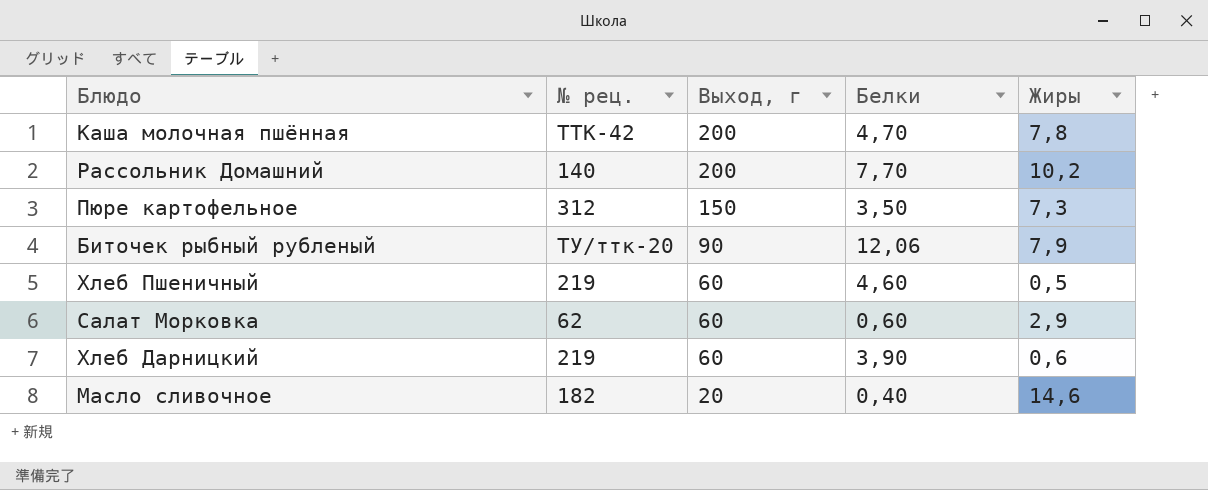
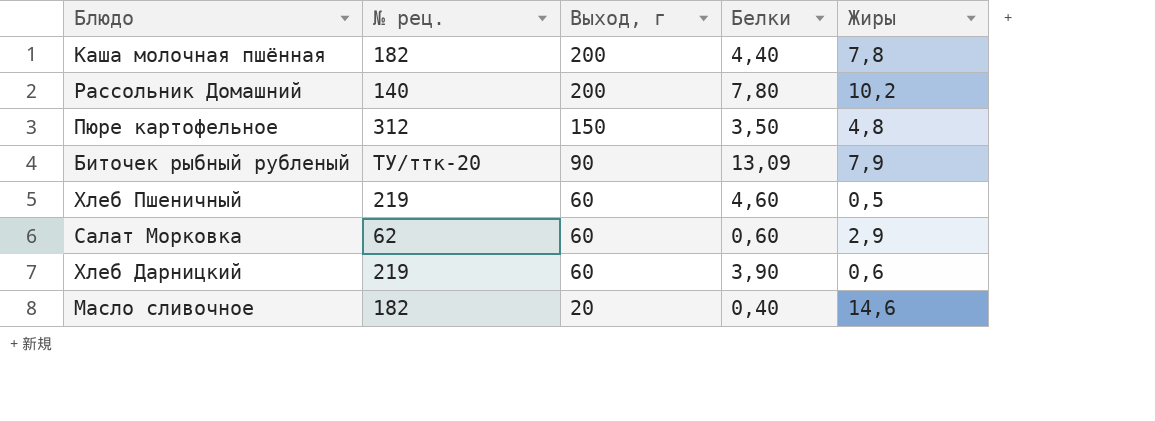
Каша молочная пшённая | № рец.: ТТК-42 -> 182
Каша молочная пшённая | Белки: 4,70 -> 4,40
Рассольник Домашний | Белки: 7,70 -> 7,80
Пюре картофельное | Жиры: 7,3 -> 4,8
Биточек рыбный рубленый | Белки: 12,06 -> 13,09

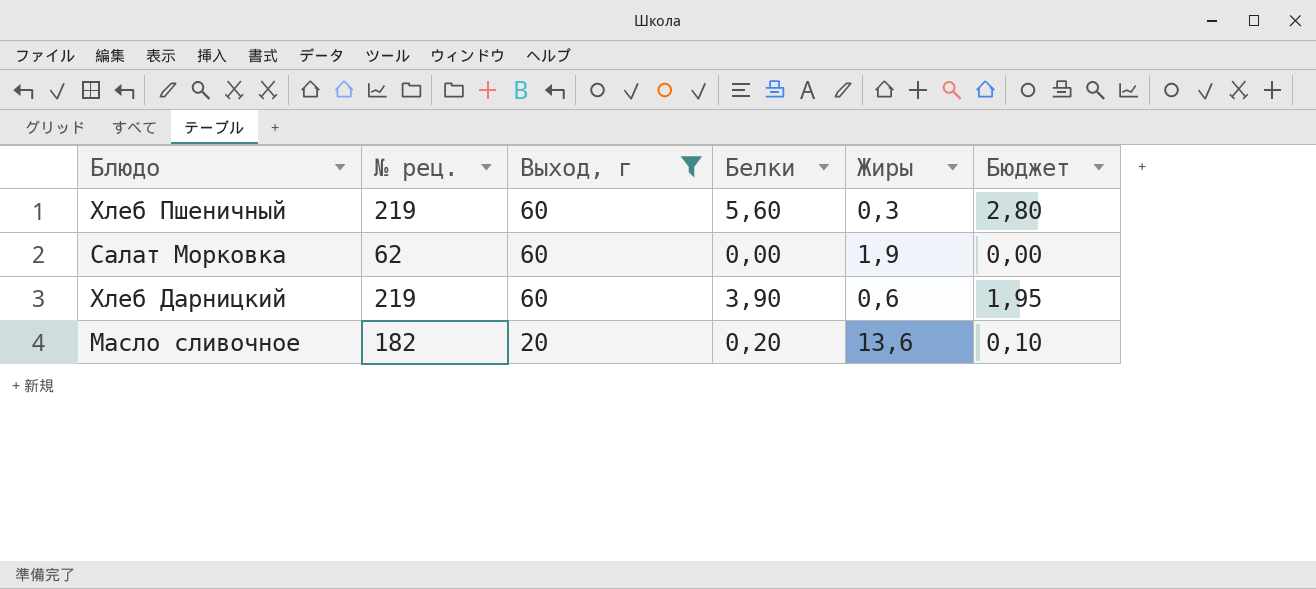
filter: none -> Выход, г <= 60
column Бюджет | formula: none -> [Белки] * 0,5
Хлеб Пшеничный | Белки: 4,60 -> 5,60
Хлеб Пшеничный | Жиры: 0,5 -> 0,3
Салат Морковка | Белки: 0,60 -> 0,00
Салат Морковка | Жиры: 2,9 -> 1,9
Масло сливочное | Белки: 0,40 -> 0,20
Масло сливочное | Жиры: 14,6 -> 13,6

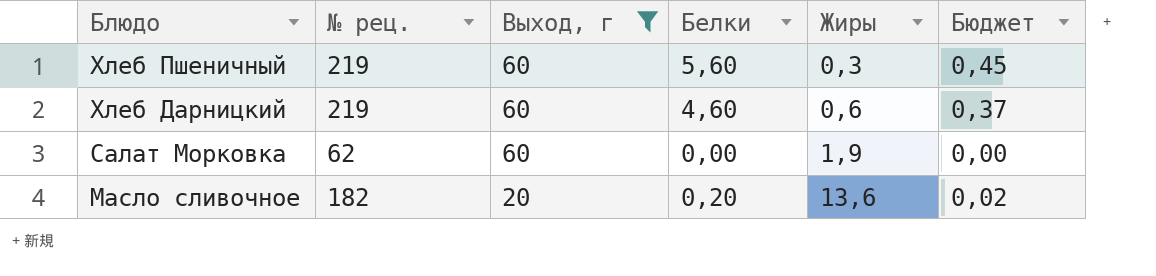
row order: Выход, г descending -> Блюдо descending
column Бюджет | formula: [Белки] * 0,5 -> [Белки] * 0,08
Хлеб Дарницкий | Белки: 3,90 -> 4,60

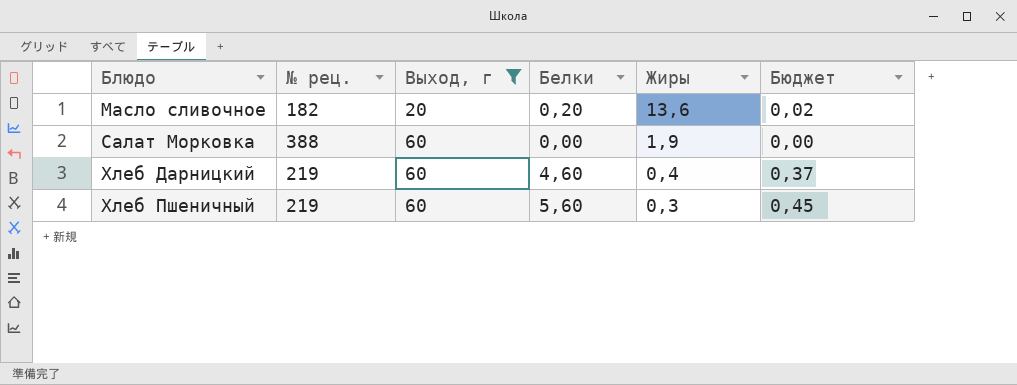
row order: Блюдо descending -> Блюдо ascending
Салат Морковка | № рец.: 62 -> 388
Хлеб Дарницкий | Жиры: 0,6 -> 0,4

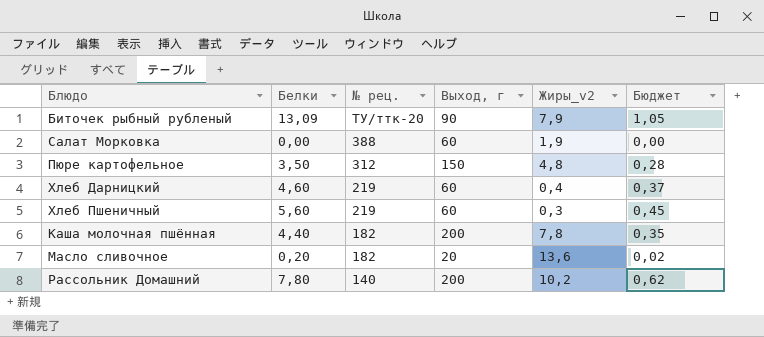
filter: Выход, г <= 60 -> none
row order: Блюдо ascending -> № рец. descending
column Белки | position: 4 -> 2
column name: Жиры -> Жиры_v2

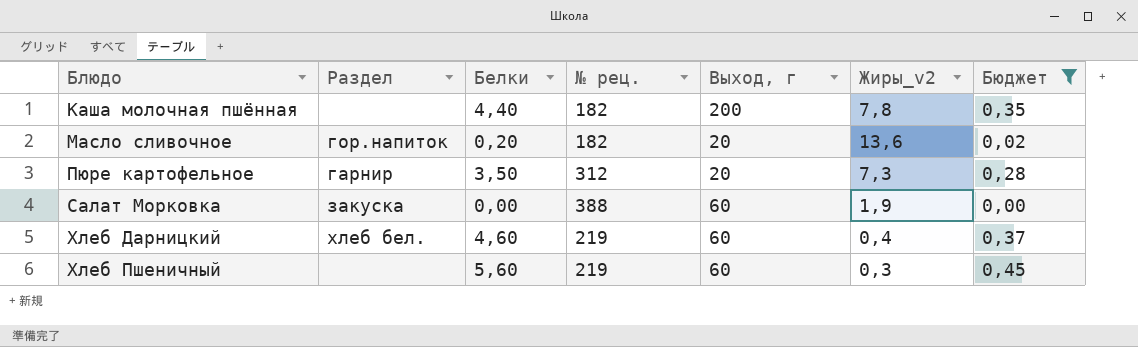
filter: none -> Бюджет <= 0,45
row order: № рец. descending -> Блюдо ascending
column Раздел | position: none -> 2
Пюре картофельное | Выход, г: 150 -> 20
Пюре картофельное | Жиры_v2: 4,8 -> 7,3

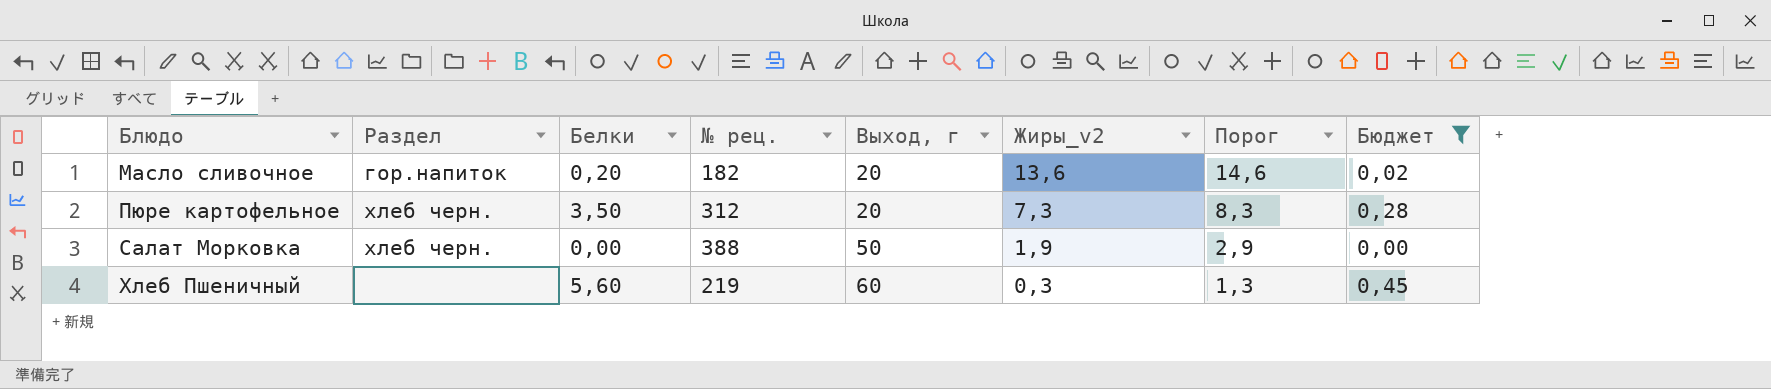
column Порог | formula: none -> [Жиры_v2] + 1
row Каша молочная пшённая: none | 4,40 | 182 | 200 | 7,8 | 0,35 -> none
row Хлеб Дарницкий: хлеб бел. | 4,60 | 219 | 60 | 0,4 | 0,37 -> none
Пюре картофельное | Раздел: гарнир -> хлеб черн.
Салат Морковка | Раздел: закуска -> хлеб черн.
Салат Морковка | Выход, г: 60 -> 50

